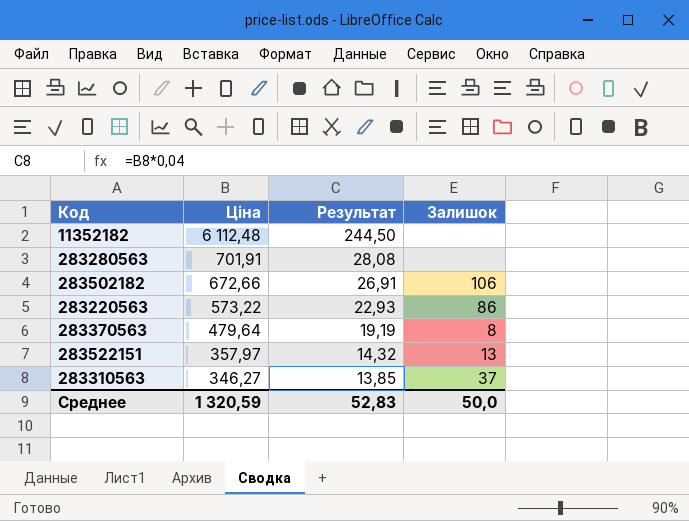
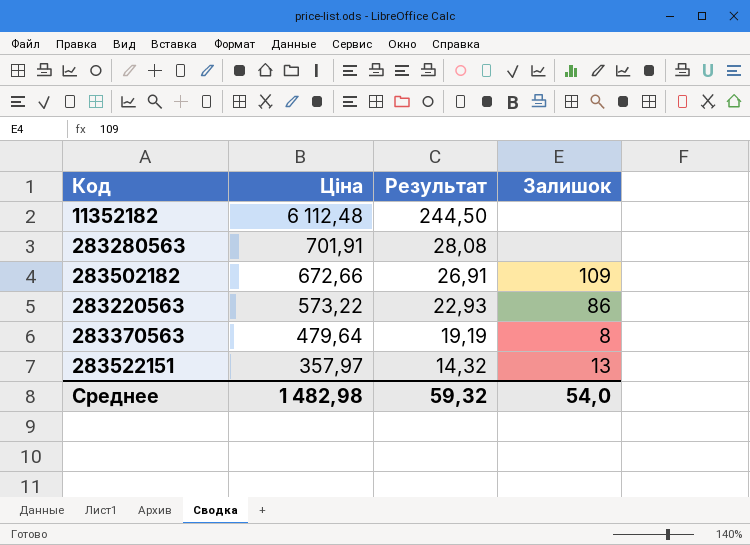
row 283310563: 346,27 | 13,85 | 37 -> none
283502182 | Залишок: 106 -> 109
Среднее | Ціна: 1 320,59 -> 1 482,98
Среднее | Результат: 52,83 -> 59,32
Среднее | Залишок: 50,0 -> 54,0

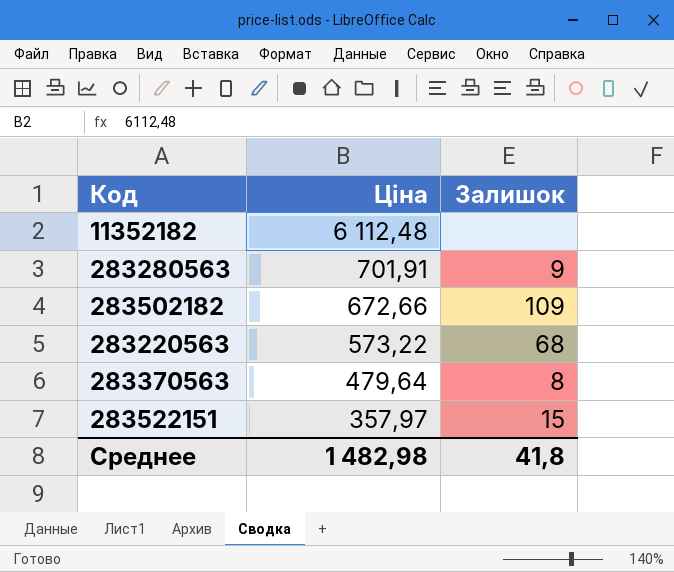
column Результат | formula: [Ціна] * 0,04 -> none
283280563 | Залишок: none -> 9
283220563 | Залишок: 86 -> 68
283522151 | Залишок: 13 -> 15
Среднее | Залишок: 54,0 -> 41,8

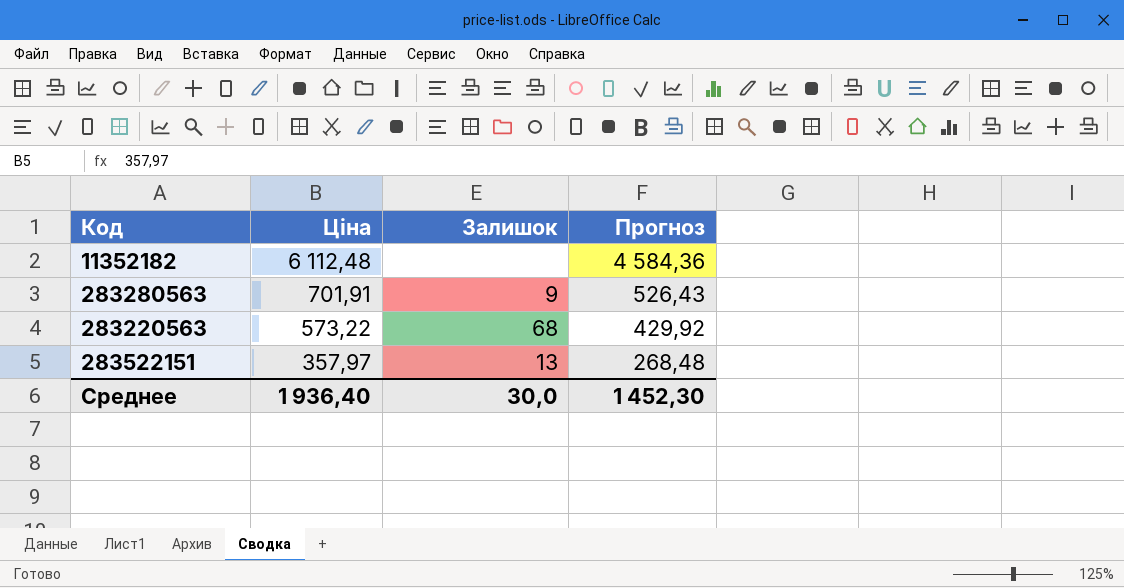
column Прогноз | formula: none -> [Ціна] * 0,75
row 283502182: 672,66 | 109 -> none
row 283370563: 479,64 | 8 -> none
283522151 | Залишок: 15 -> 13
Среднее | Ціна: 1 482,98 -> 1 936,40
Среднее | Залишок: 41,8 -> 30,0

